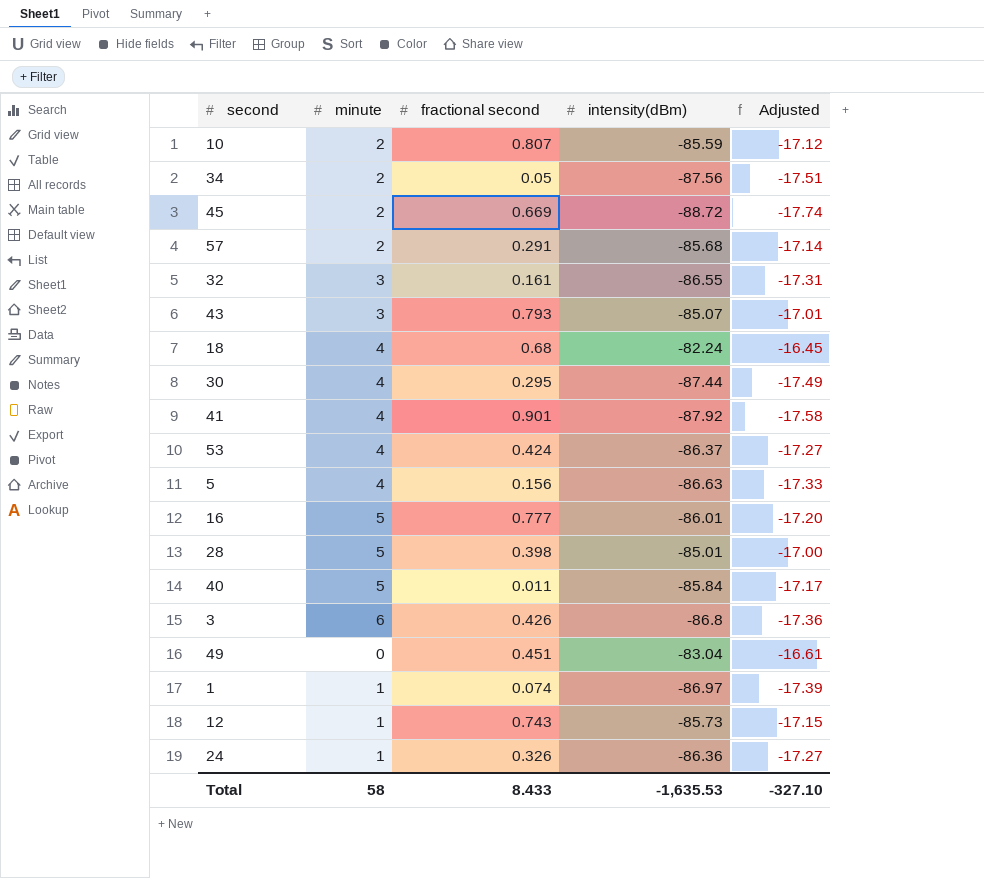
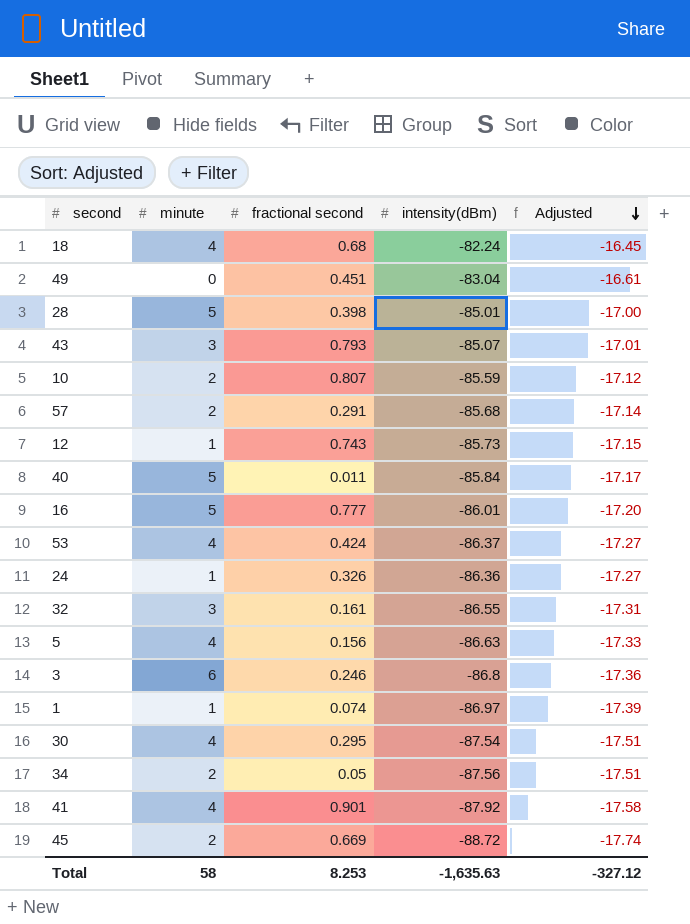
row order: none -> Adjusted descending
3 | fractional second: 0.426 -> 0.246
30 | intensity(dBm): -87.44 -> -87.54
30 | Adjusted: -17.49 -> -17.51
Total | fractional second: 8.433 -> 8.253
Total | intensity(dBm): -1,635.53 -> -1,635.63
Total | Adjusted: -327.10 -> -327.12

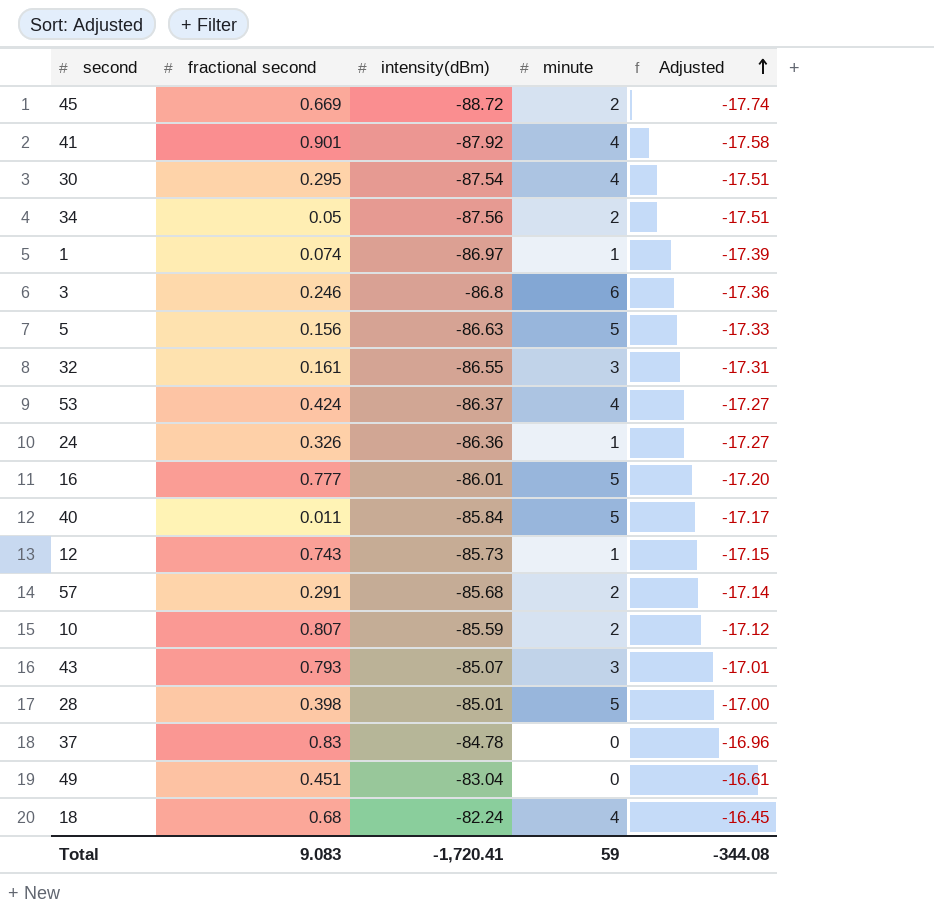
row order: Adjusted descending -> Adjusted ascending
column minute | position: 2 -> 4
5 | minute: 4 -> 5
row 37: none -> 0.83 | -84.78 | 0 | -16.96
Total | fractional second: 8.253 -> 9.083
Total | intensity(dBm): -1,635.63 -> -1,720.41
Total | minute: 58 -> 59
Total | Adjusted: -327.12 -> -344.08

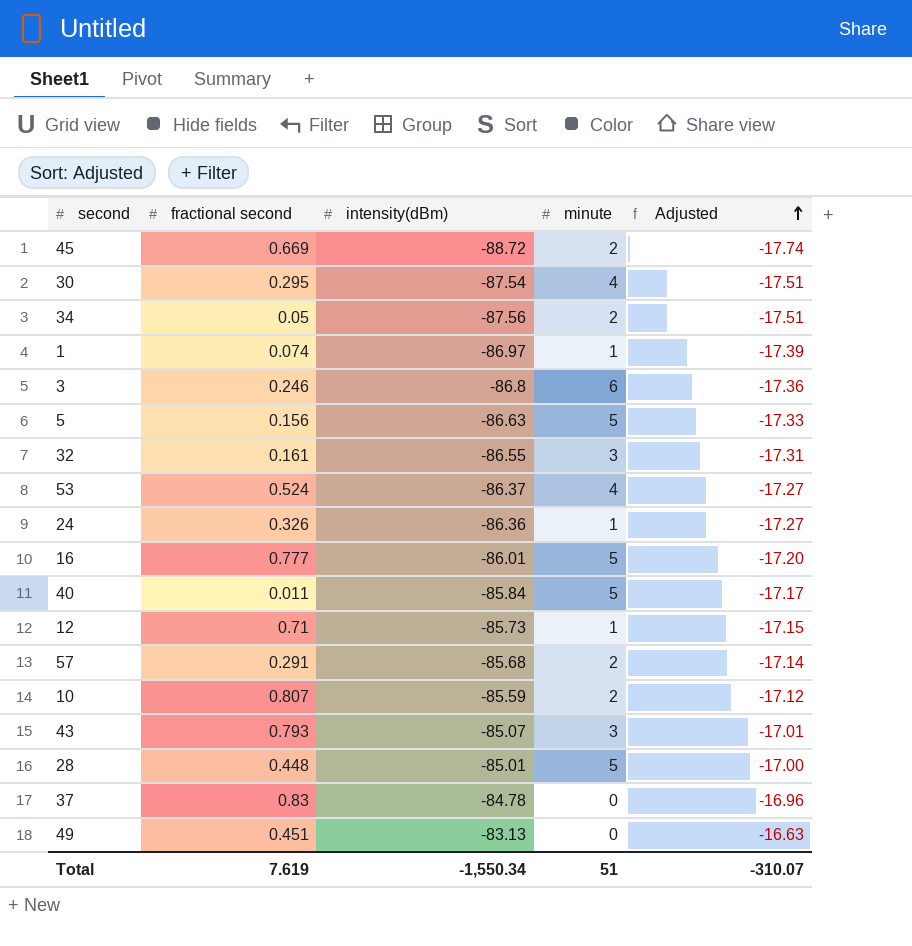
row 41: 0.901 | -87.92 | 4 | -17.58 -> none
row 18: 0.68 | -82.24 | 4 | -16.45 -> none
53 | fractional second: 0.424 -> 0.524
12 | fractional second: 0.743 -> 0.71
28 | fractional second: 0.398 -> 0.448
49 | intensity(dBm): -83.04 -> -83.13
49 | Adjusted: -16.61 -> -16.63
Total | fractional second: 9.083 -> 7.619
Total | intensity(dBm): -1,720.41 -> -1,550.34
Total | minute: 59 -> 51
Total | Adjusted: -344.08 -> -310.07

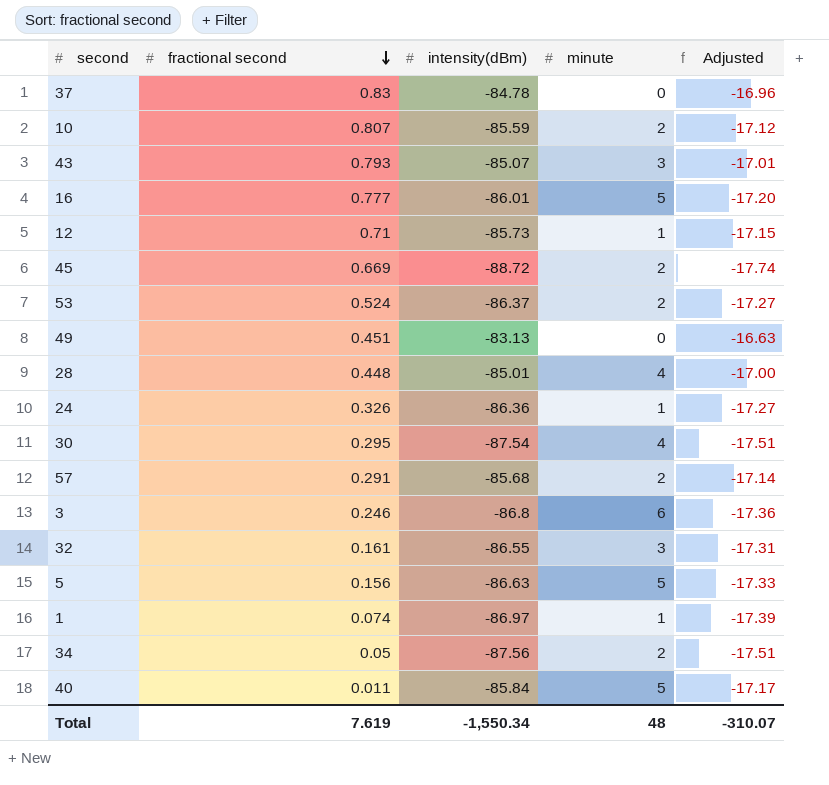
row order: Adjusted ascending -> fractional second descending
53 | minute: 4 -> 2
28 | minute: 5 -> 4
Total | minute: 51 -> 48

